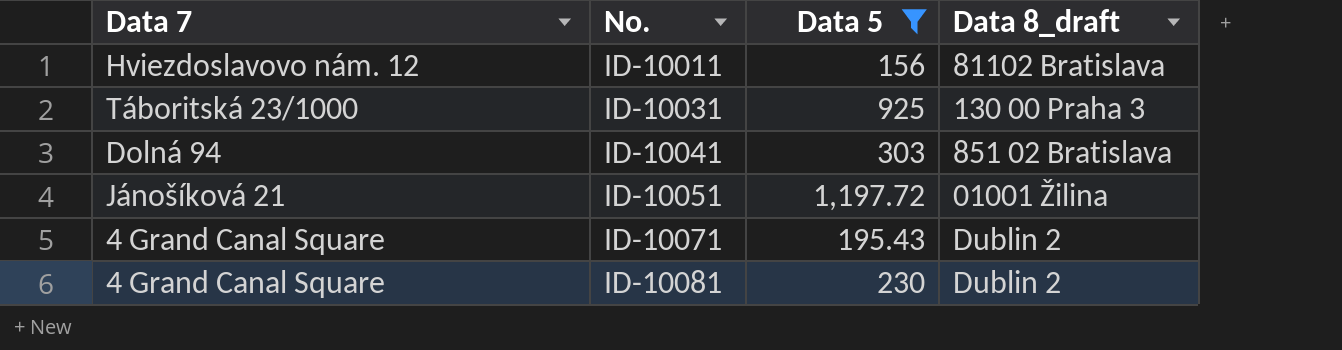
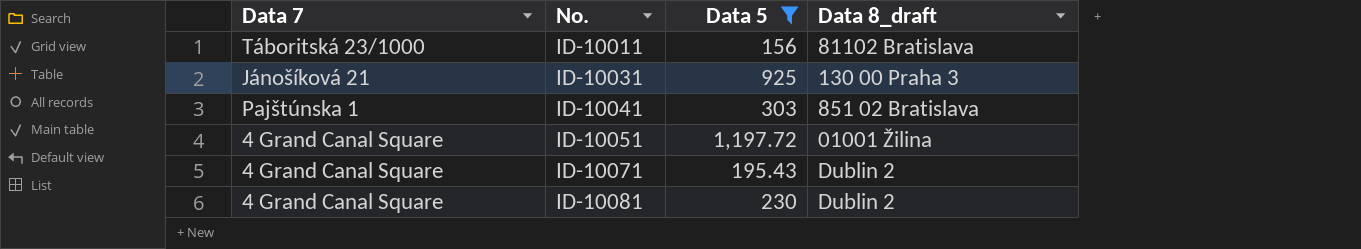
ID-10011 | Data 7: Hviezdoslavovo nám. 12 -> Táboritská 23/1000
ID-10031 | Data 7: Táboritská 23/1000 -> Jánošíková 21
ID-10041 | Data 7: Dolná 94 -> Pajštúnska 1
ID-10051 | Data 7: Jánošíková 21 -> 4 Grand Canal Square

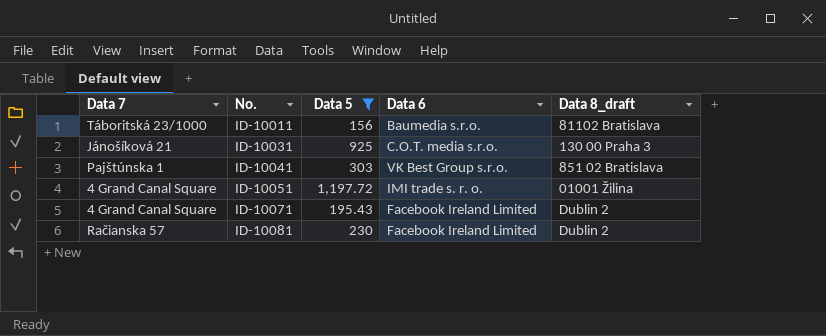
column Data 6 | position: none -> 4
ID-10081 | Data 7: 4 Grand Canal Square -> Račianska 57

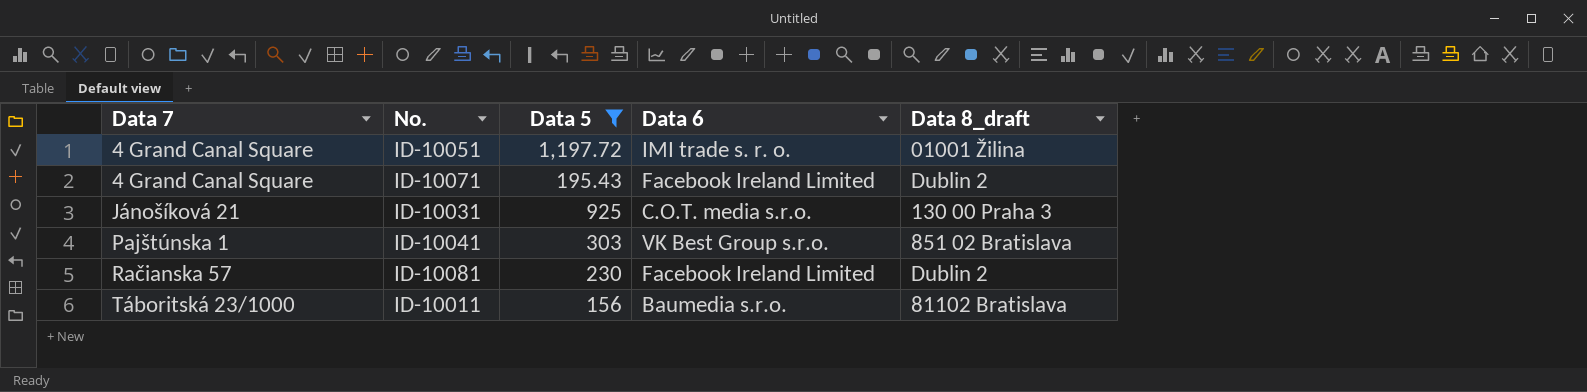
row order: No. ascending -> Data 7 ascending

